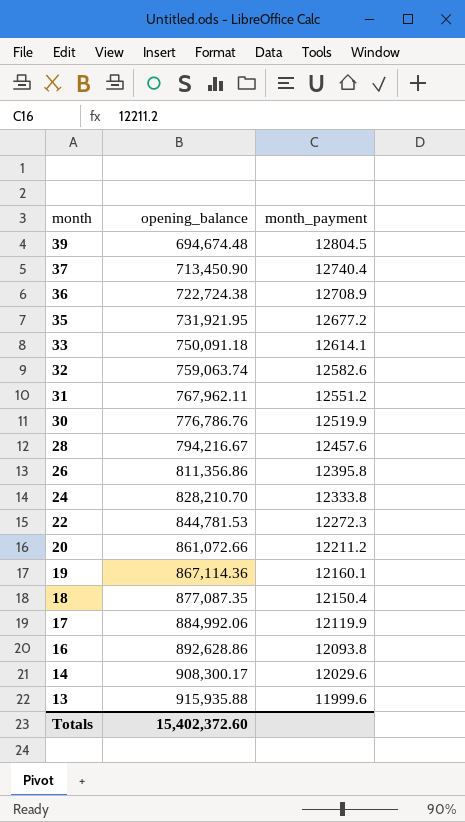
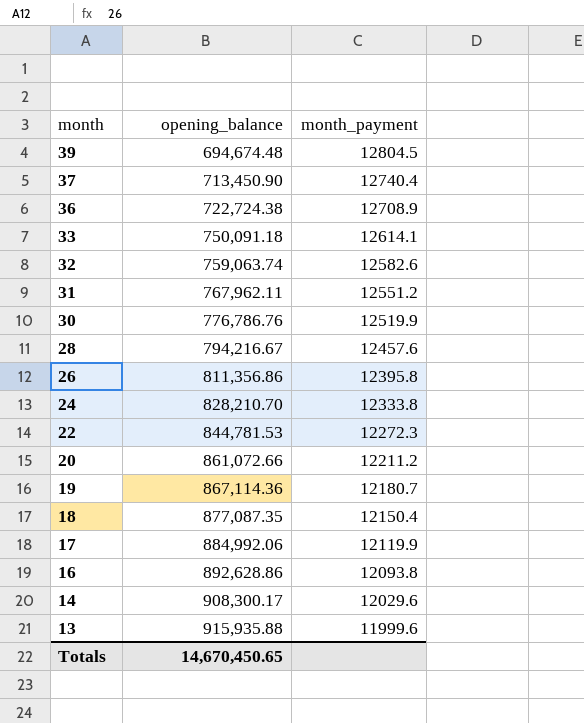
row 35: 731,921.95 | 12677.2 -> none
19 | month_payment: 12160.1 -> 12180.7
Totals | opening_balance: 15,402,372.60 -> 14,670,450.65

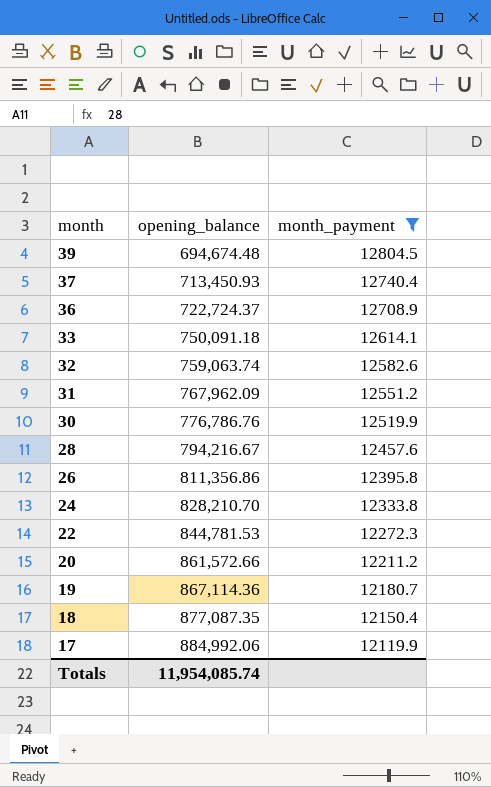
filter: none -> month_payment >= 12119.9
37 | opening_balance: 713,450.90 -> 713,450.93
36 | opening_balance: 722,724.38 -> 722,724.37
31 | opening_balance: 767,962.11 -> 767,962.09
20 | opening_balance: 861,072.66 -> 861,572.66
Totals | opening_balance: 14,670,450.65 -> 11,954,085.74

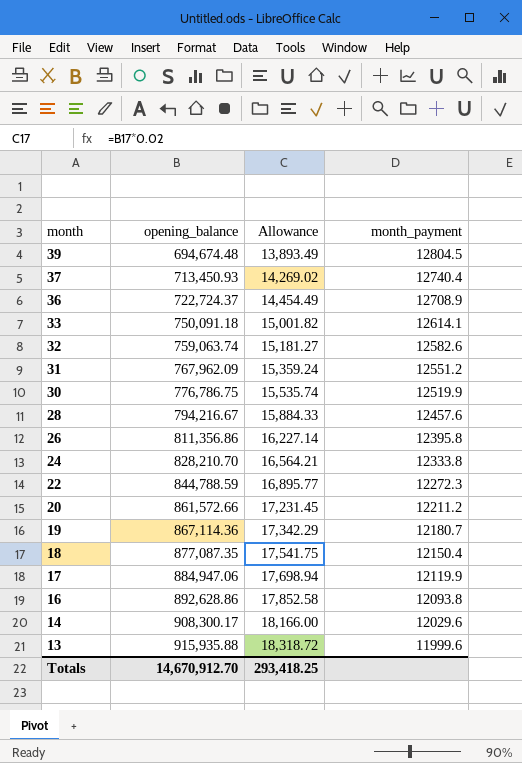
filter: month_payment >= 12119.9 -> none
column Allowance | formula: none -> [opening_balance] * 0.02
30 | opening_balance: 776,786.76 -> 776,786.75
22 | opening_balance: 844,781.53 -> 844,788.59
17 | opening_balance: 884,992.06 -> 884,947.06
Totals | opening_balance: 11,954,085.74 -> 14,670,912.70

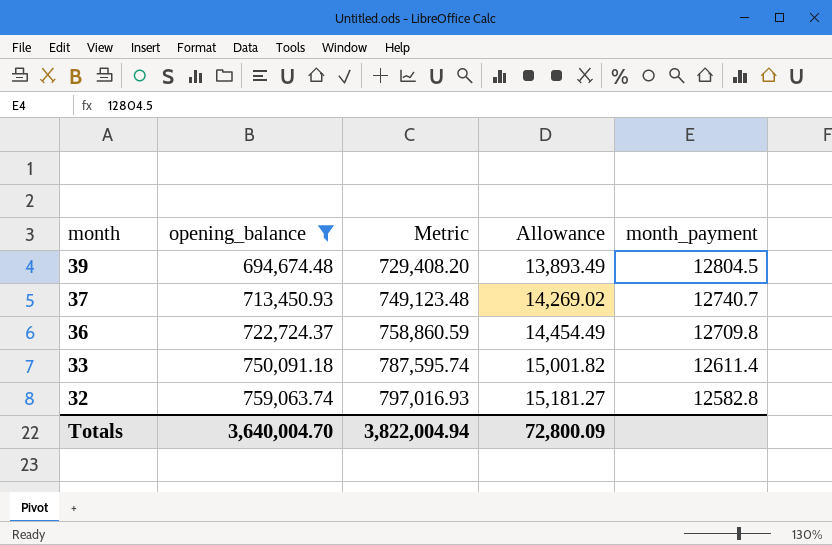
filter: none -> opening_balance <= 759,063.74
column Metric | formula: none -> [opening_balance] * 1.05
37 | month_payment: 12740.4 -> 12740.7
36 | month_payment: 12708.9 -> 12709.8
33 | month_payment: 12614.1 -> 12611.4
32 | month_payment: 12582.6 -> 12582.8
Totals | opening_balance: 14,670,912.70 -> 3,640,004.70
Totals | Allowance: 293,418.25 -> 72,800.09

